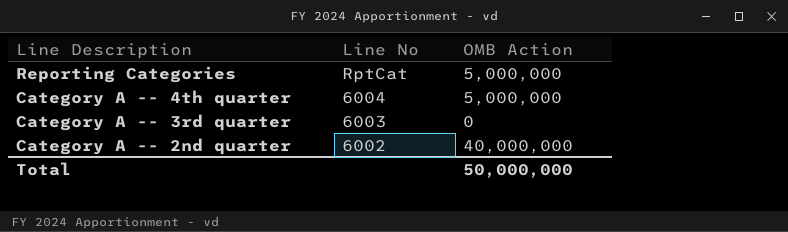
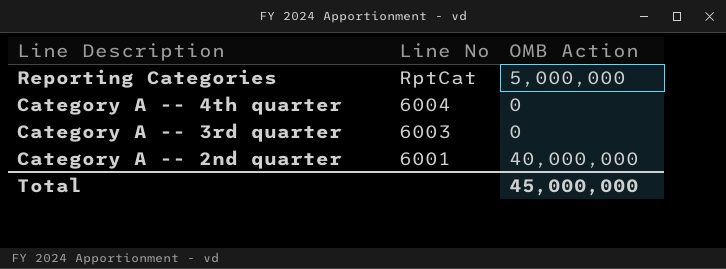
Category A -- 4th quarter | OMB Action: 5,000,000 -> 0
Category A -- 2nd quarter | Line No: 6002 -> 6001
Total | OMB Action: 50,000,000 -> 45,000,000

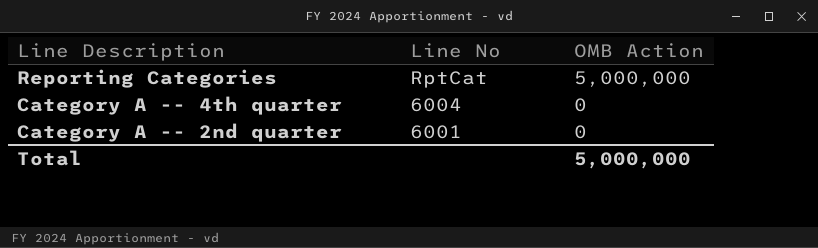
row Category A -- 3rd quarter: 6003 | 0 -> none
Category A -- 2nd quarter | OMB Action: 40,000,000 -> 0
Total | OMB Action: 45,000,000 -> 5,000,000

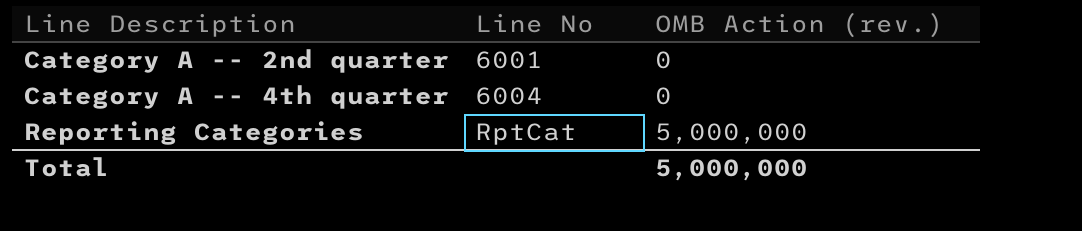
row order: Line Description descending -> Line Description ascending
column name: OMB Action -> OMB Action (rev.)

